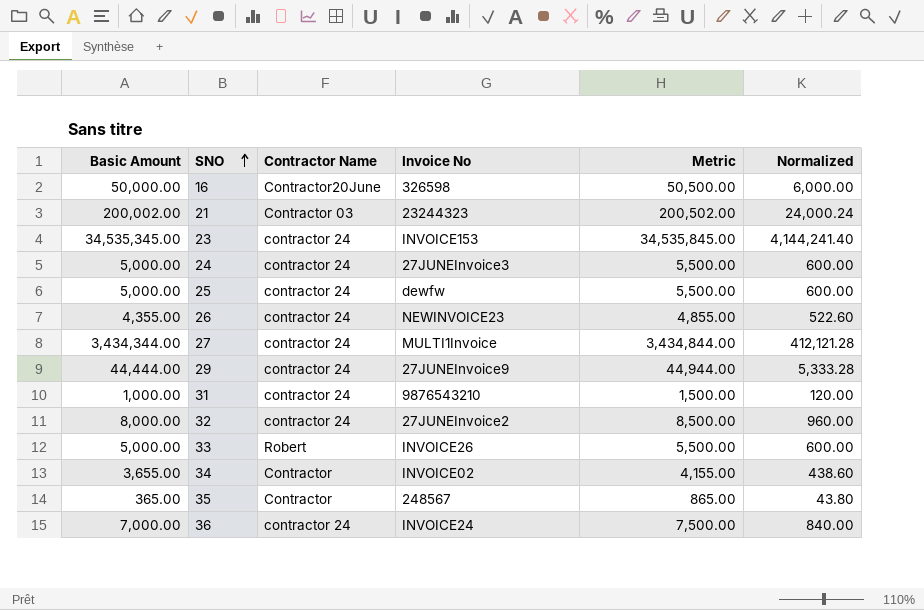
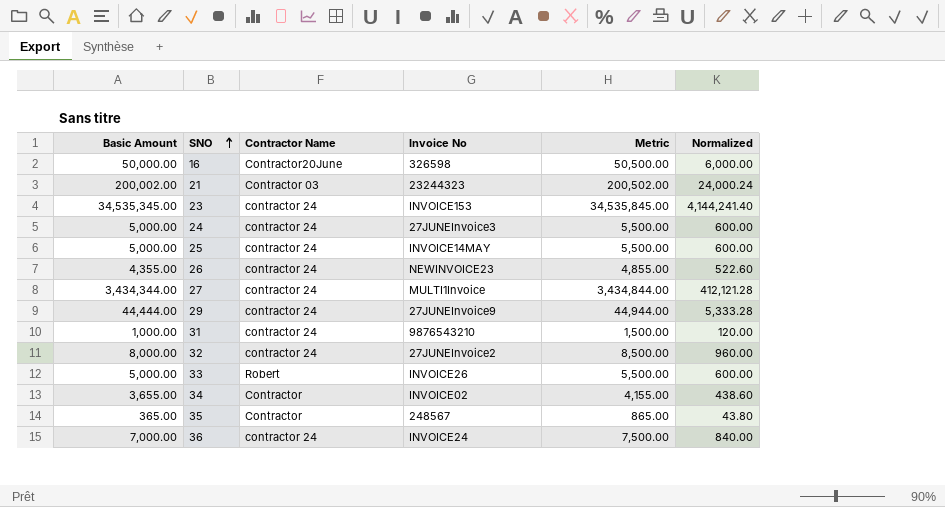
25 | Invoice No: dewfw -> INVOICE14MAY

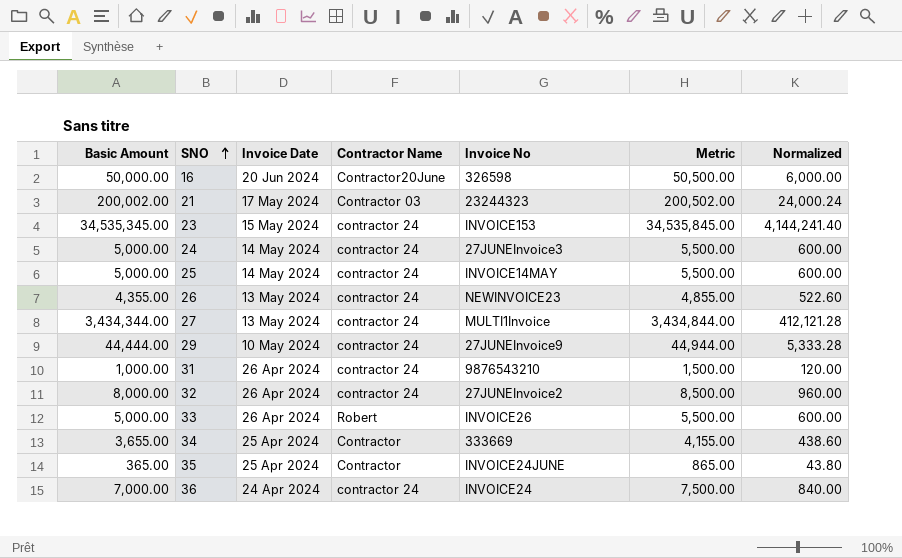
column Invoice Date | position: none -> 3
34 | Invoice No: INVOICE02 -> 333669
35 | Invoice No: 248567 -> INVOICE24JUNE

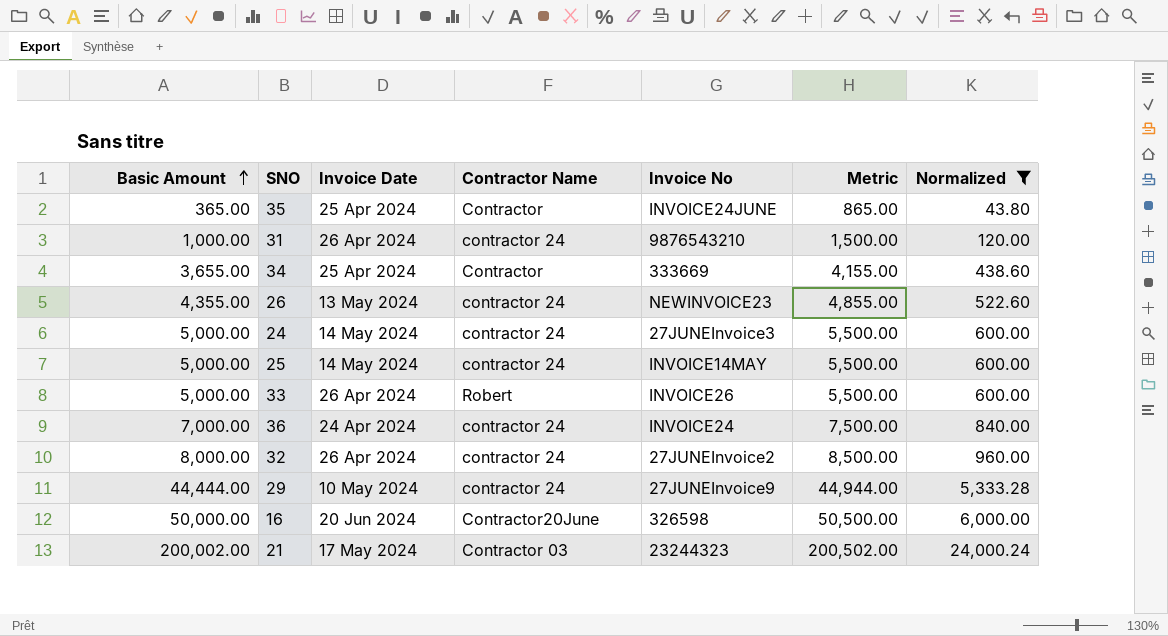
filter: none -> Normalized <= 24,000.24
row order: SNO ascending -> Basic Amount ascending

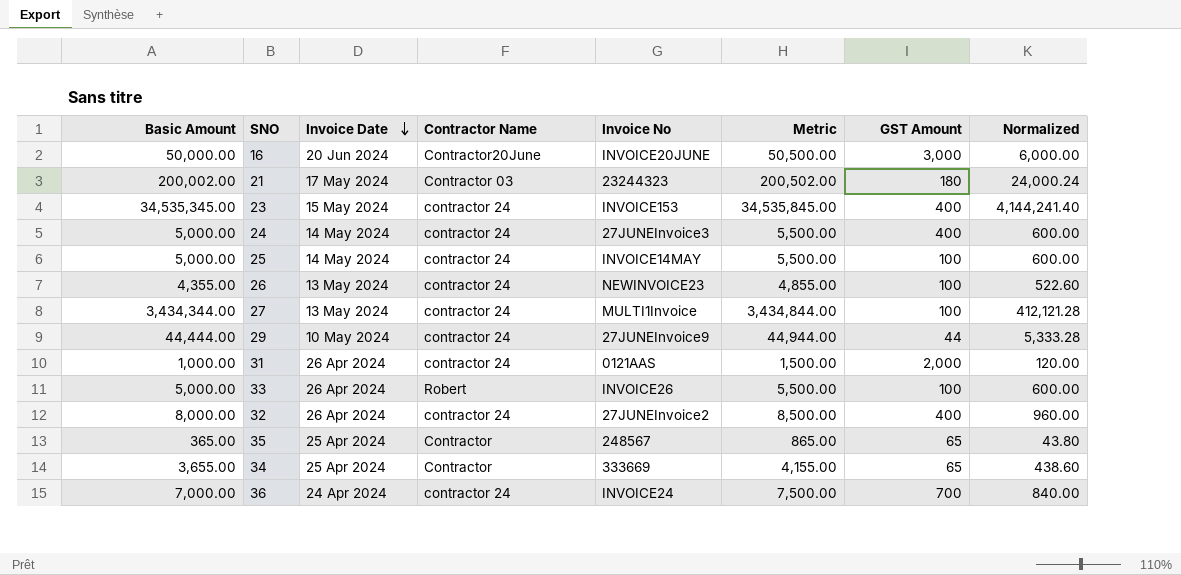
filter: Normalized <= 24,000.24 -> none
row order: Basic Amount ascending -> Invoice Date descending
column GST Amount | position: none -> 7
16 | Invoice No: 326598 -> INVOICE20JUNE
31 | Invoice No: 9876543210 -> 0121AAS
35 | Invoice No: INVOICE24JUNE -> 248567

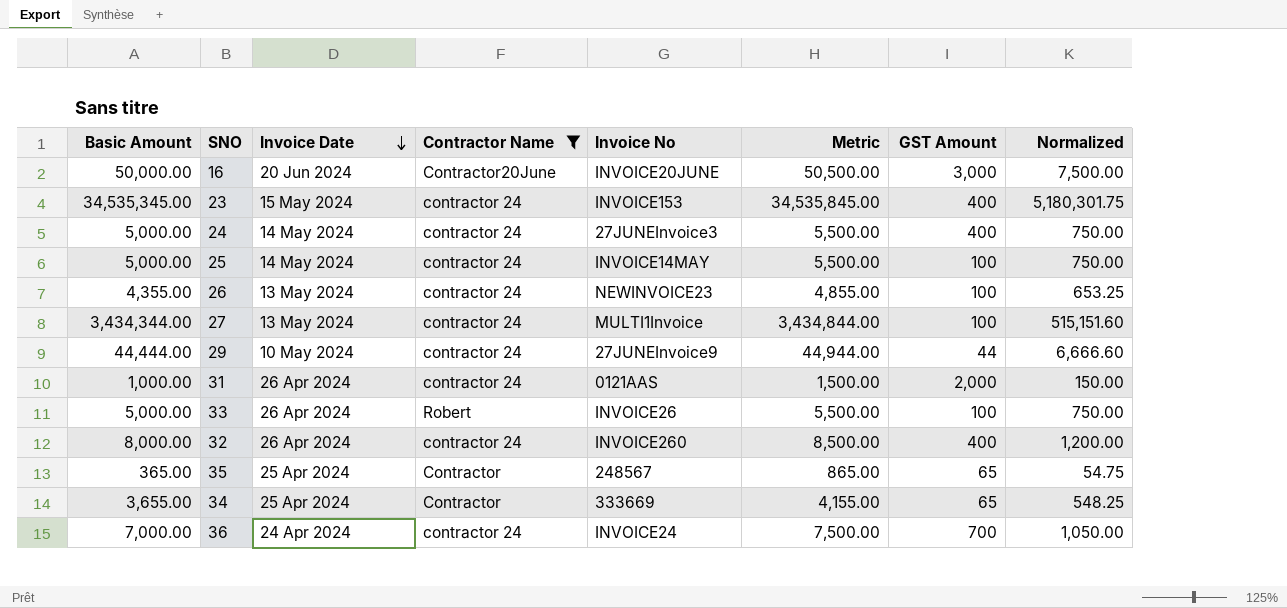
filter: none -> Contractor Name != Contractor 03
column Normalized | formula: [Basic Amount] * 0.12 -> [Basic Amount] * 0.15
32 | Invoice No: 27JUNEInvoice2 -> INVOICE260

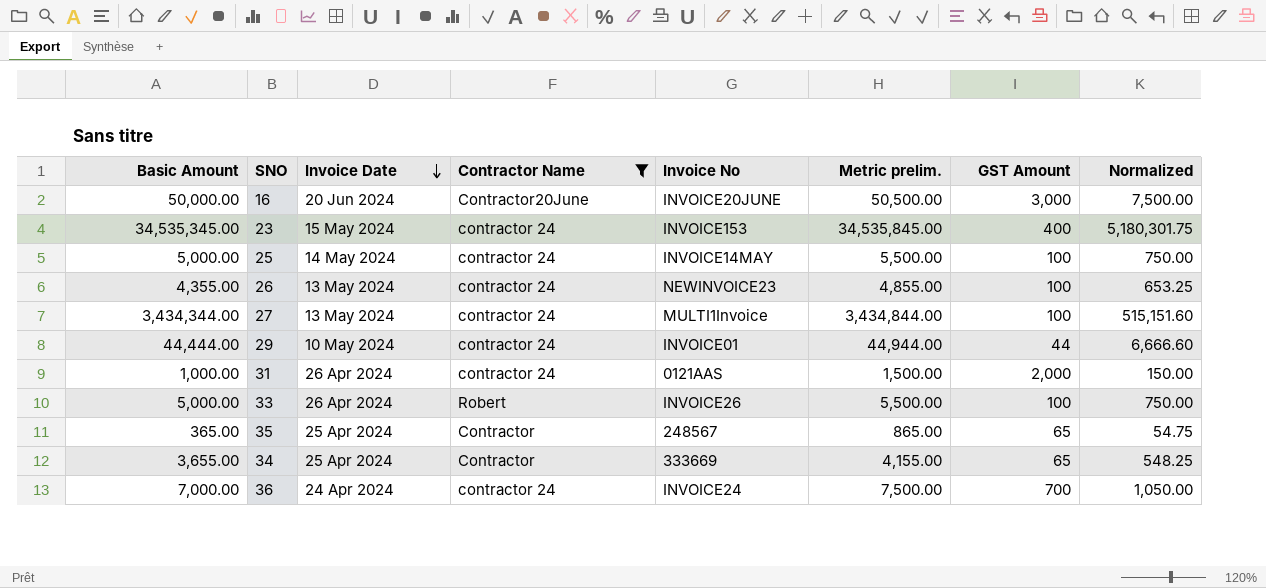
column name: Metric -> Metric prelim.
row 24: 5,000.00 | 14 May 2024 | contractor 24 | 27JUNEInvoice3 | 5,500.00 | 400 | 750.00 -> none
row 32: 8,000.00 | 26 Apr 2024 | contractor 24 | INVOICE260 | 8,500.00 | 400 | 1,200.00 -> none
29 | Invoice No: 27JUNEInvoice9 -> INVOICE01

